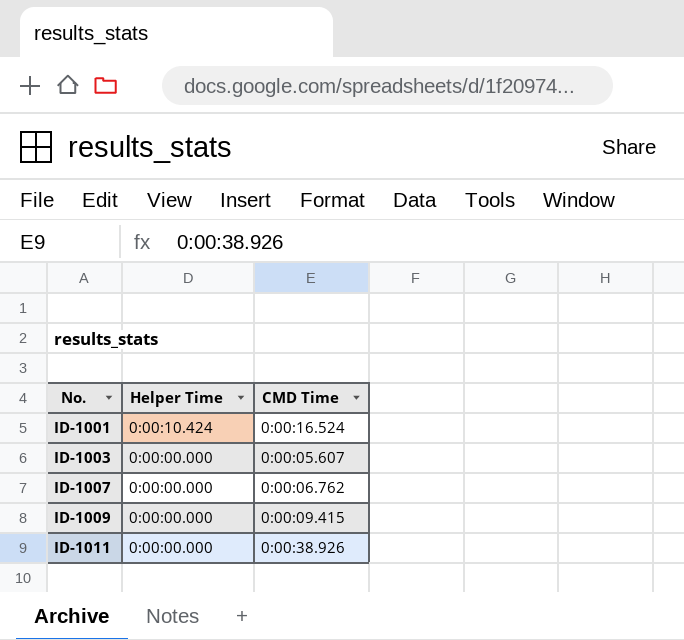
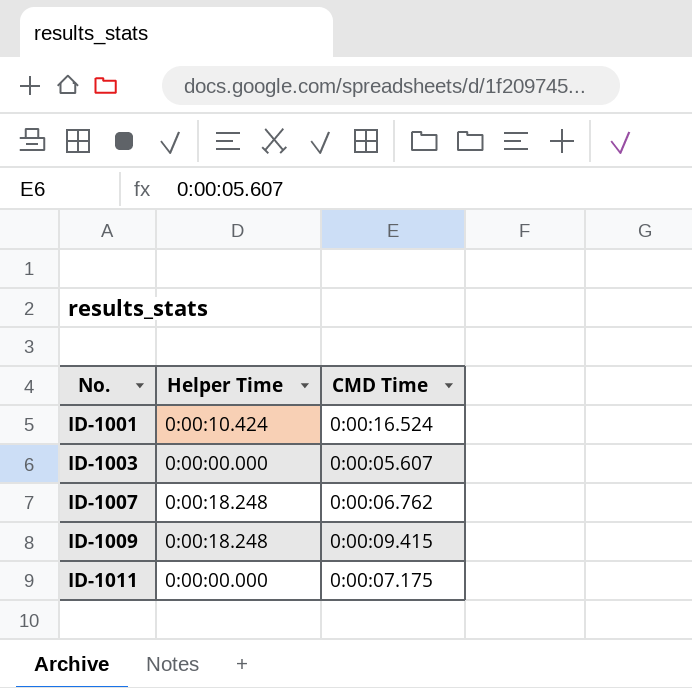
ID-1007 | Helper Time: 0:00:00.000 -> 0:00:18.248
ID-1009 | Helper Time: 0:00:00.000 -> 0:00:18.248
ID-1011 | CMD Time: 0:00:38.926 -> 0:00:07.175

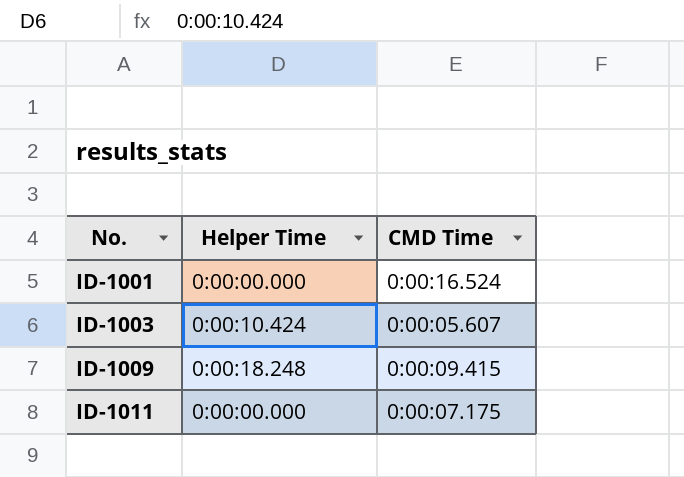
row ID-1007: 0:00:18.248 | 0:00:06.762 -> none
ID-1001 | Helper Time: 0:00:10.424 -> 0:00:00.000
ID-1003 | Helper Time: 0:00:00.000 -> 0:00:10.424

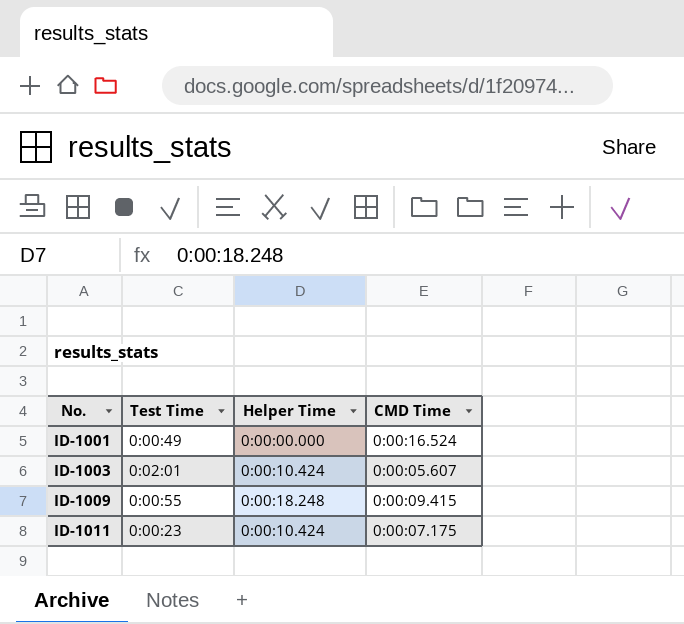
column Test Time | position: none -> 2
ID-1011 | Helper Time: 0:00:00.000 -> 0:00:10.424

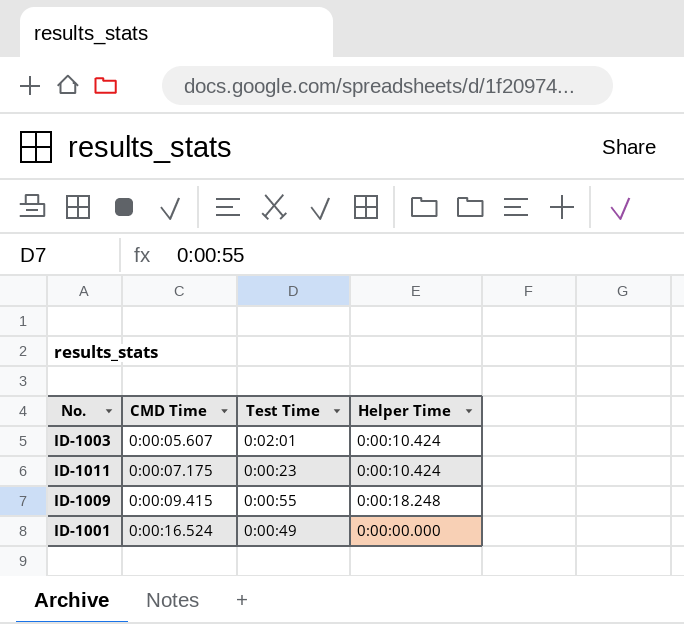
row order: No. ascending -> CMD Time ascending
column CMD Time | position: 4 -> 2

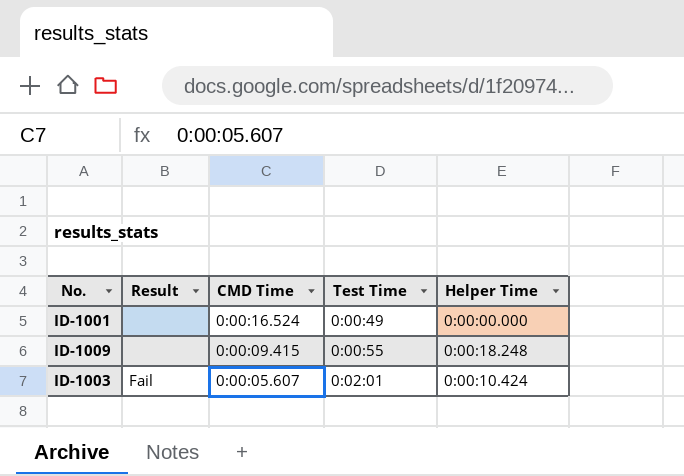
row order: CMD Time ascending -> CMD Time descending
column Result | position: none -> 2
row ID-1011: 0:00:07.175 | 0:00:23 | 0:00:10.424 -> none

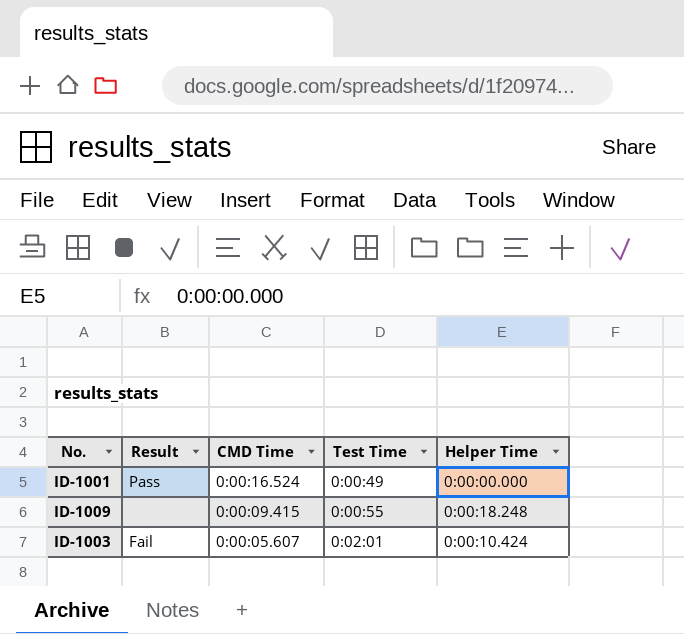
ID-1001 | Result: none -> Pass

